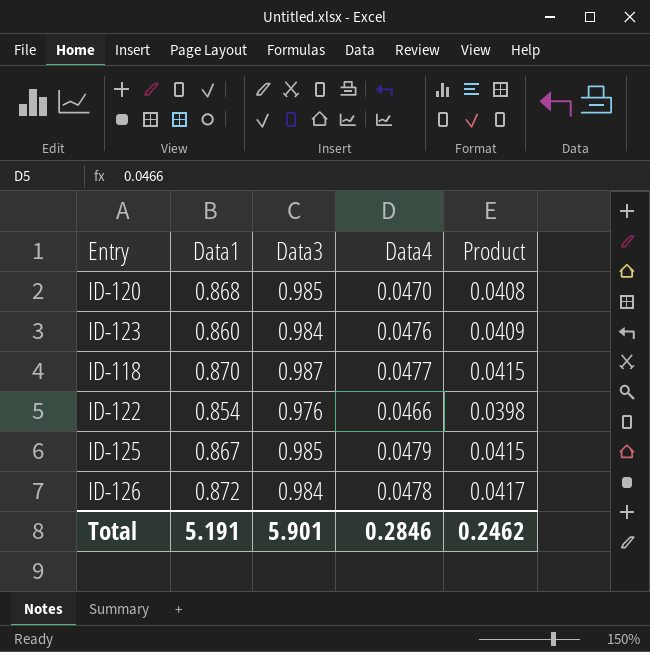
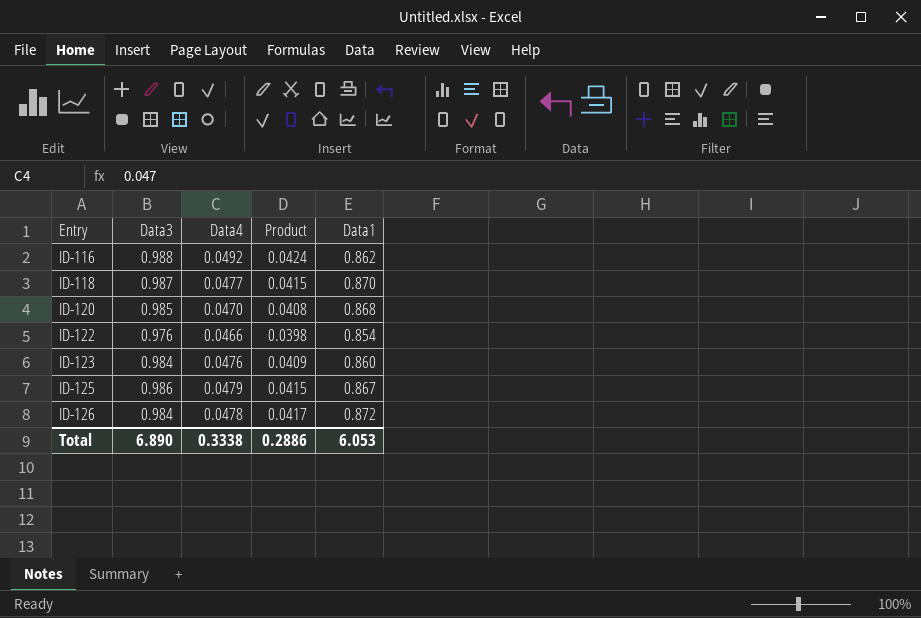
row order: none -> Entry ascending
column Data1 | position: 2 -> 5
row ID-116: none -> 0.988 | 0.0492 | 0.0424 | 0.862
ID-125 | Data3: 0.985 -> 0.986
Total | Data3: 5.901 -> 6.890
Total | Data4: 0.2846 -> 0.3338
Total | Product: 0.2462 -> 0.2886
Total | Data1: 5.191 -> 6.053

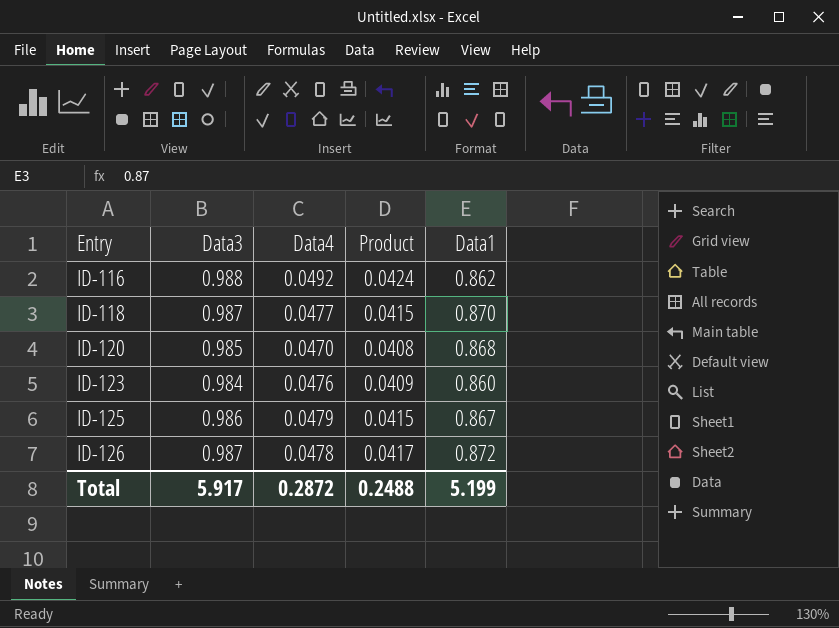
row ID-122: 0.976 | 0.0466 | 0.0398 | 0.854 -> none
ID-126 | Data3: 0.984 -> 0.987
Total | Data3: 6.890 -> 5.917
Total | Data4: 0.3338 -> 0.2872
Total | Product: 0.2886 -> 0.2488
Total | Data1: 6.053 -> 5.199

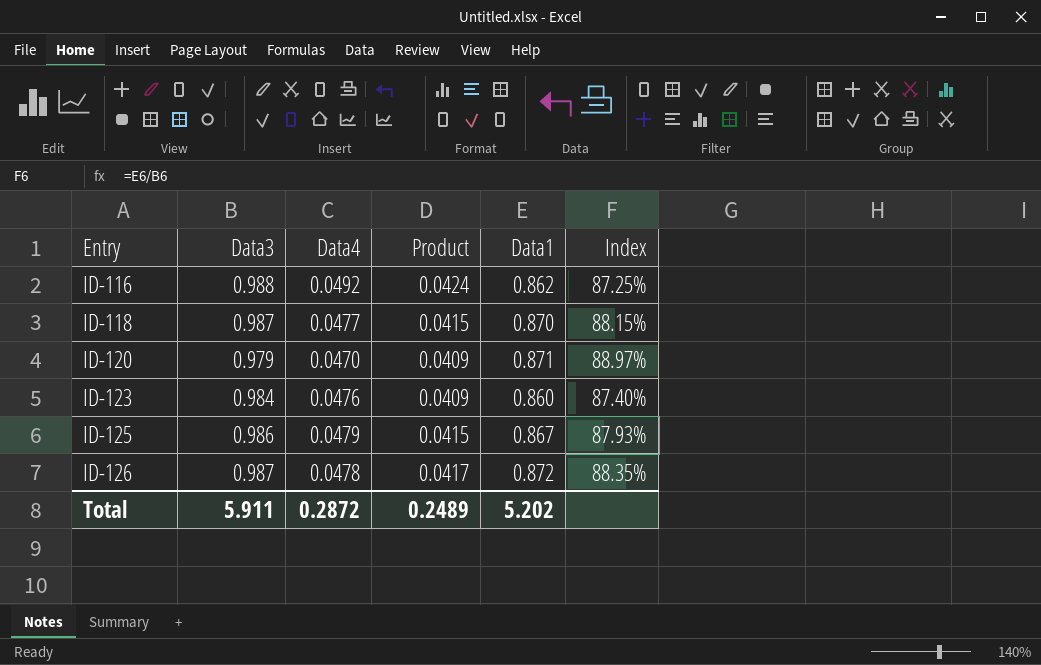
column Index | formula: none -> [Data1] / [Data3]
ID-120 | Data3: 0.985 -> 0.979
ID-120 | Product: 0.0408 -> 0.0409
ID-120 | Data1: 0.868 -> 0.871
Total | Data3: 5.917 -> 5.911
Total | Product: 0.2488 -> 0.2489
Total | Data1: 5.199 -> 5.202

